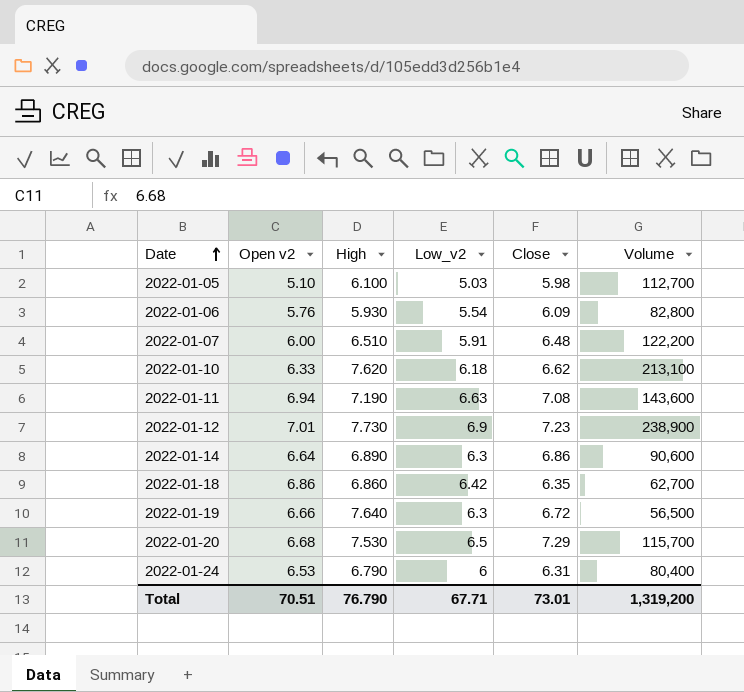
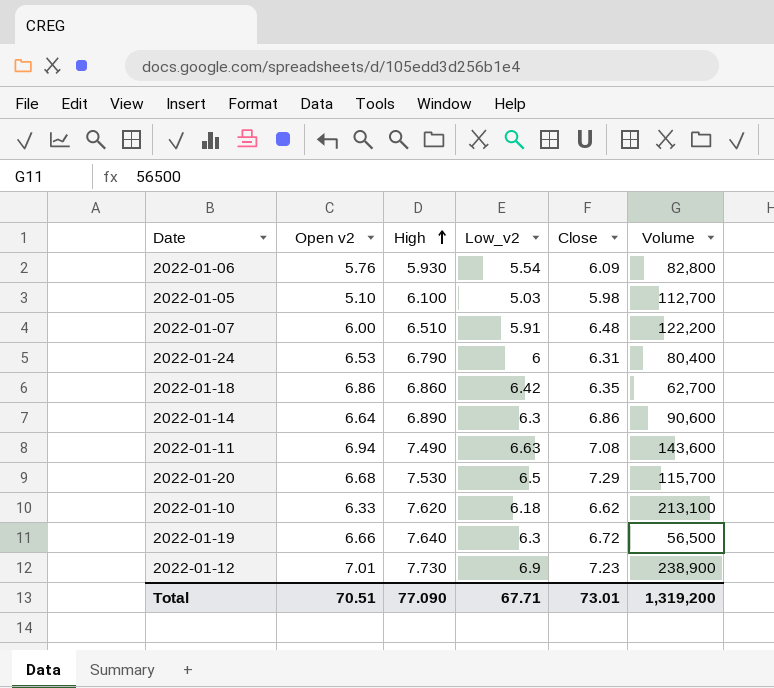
row order: Date ascending -> High ascending
2022-01-11 | High: 7.190 -> 7.490
Total | High: 76.790 -> 77.090

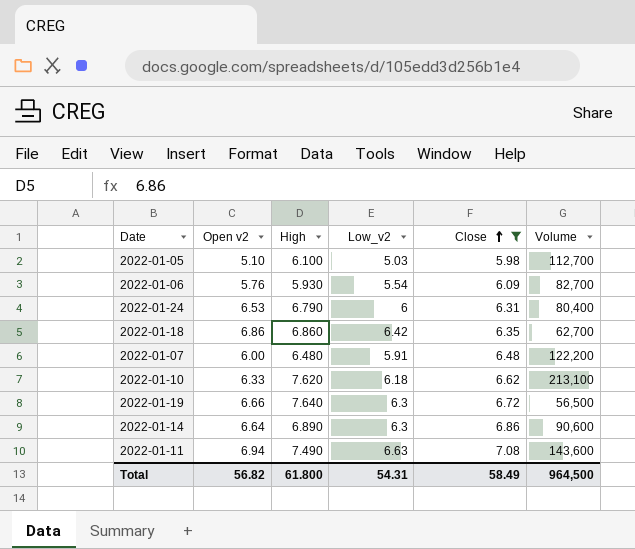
filter: none -> Close <= 7.08
row order: High ascending -> Close ascending
2022-01-06 | Volume: 82,800 -> 82,700
2022-01-07 | High: 6.510 -> 6.480
Total | Open v2: 70.51 -> 56.82
Total | High: 77.090 -> 61.800
Total | Low_v2: 67.71 -> 54.31
Total | Close: 73.01 -> 58.49
Total | Volume: 1,319,200 -> 964,500

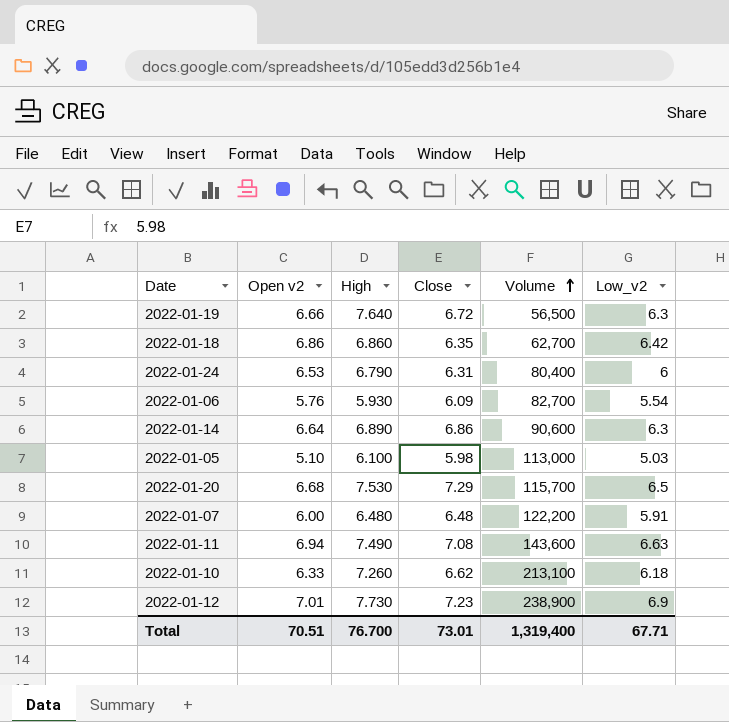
filter: Close <= 7.08 -> none
row order: Close ascending -> Volume ascending
column Low_v2 | position: 4 -> 6
2022-01-05 | Volume: 112,700 -> 113,000
2022-01-10 | High: 7.620 -> 7.260
Total | Open v2: 56.82 -> 70.51
Total | High: 61.800 -> 76.700
Total | Close: 58.49 -> 73.01
Total | Volume: 964,500 -> 1,319,400
Total | Low_v2: 54.31 -> 67.71

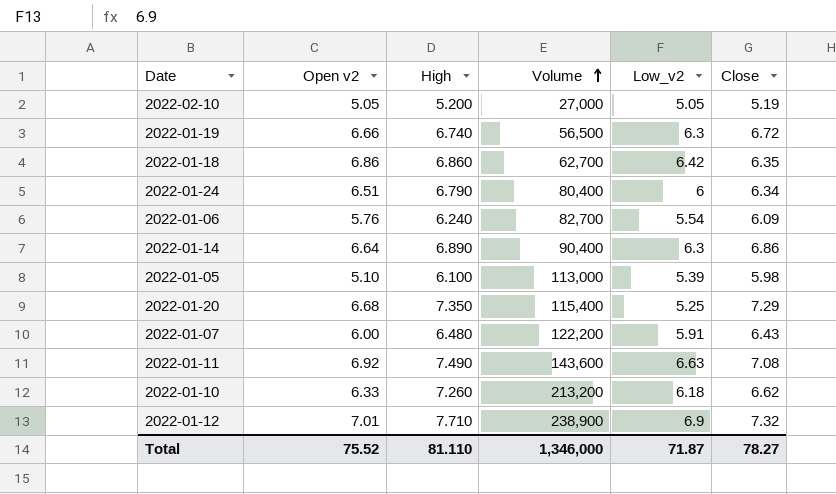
column Close | position: 4 -> 6
row 2022-02-10: none -> 5.05 | 5.200 | 27,000 | 5.05 | 5.19
2022-01-19 | High: 7.640 -> 6.740
2022-01-24 | Open v2: 6.53 -> 6.51
2022-01-24 | Close: 6.31 -> 6.34
2022-01-06 | High: 5.930 -> 6.240
2022-01-14 | Volume: 90,600 -> 90,400
2022-01-05 | Low_v2: 5.03 -> 5.39
2022-01-20 | High: 7.530 -> 7.350
2022-01-20 | Volume: 115,700 -> 115,400
2022-01-20 | Low_v2: 6.5 -> 5.25
2022-01-07 | Close: 6.48 -> 6.43
2022-01-11 | Open v2: 6.94 -> 6.92
2022-01-10 | Volume: 213,100 -> 213,200
2022-01-12 | High: 7.730 -> 7.710
2022-01-12 | Close: 7.23 -> 7.32
Total | Open v2: 70.51 -> 75.52
Total | High: 76.700 -> 81.110
Total | Volume: 1,319,400 -> 1,346,000
Total | Low_v2: 67.71 -> 71.87
Total | Close: 73.01 -> 78.27

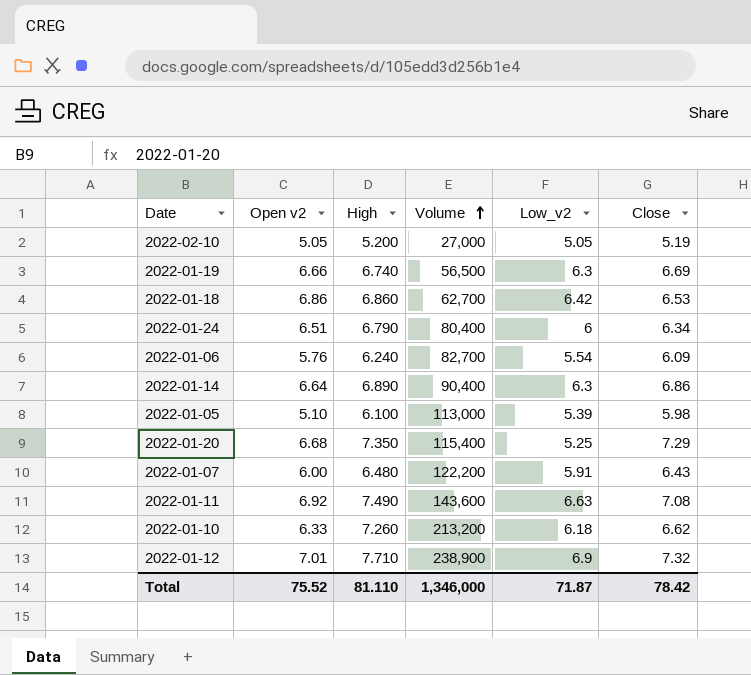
2022-01-19 | Close: 6.72 -> 6.69
2022-01-18 | Close: 6.35 -> 6.53
Total | Close: 78.27 -> 78.42

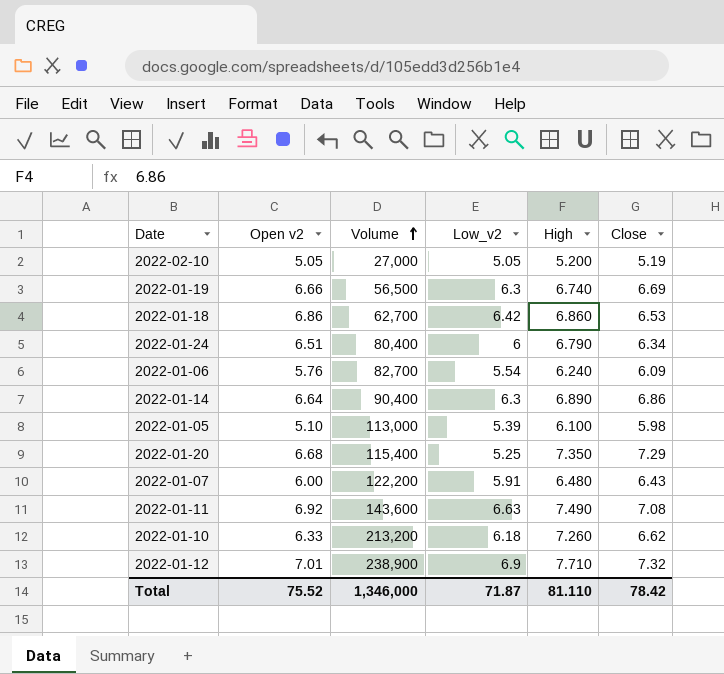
column High | position: 3 -> 5

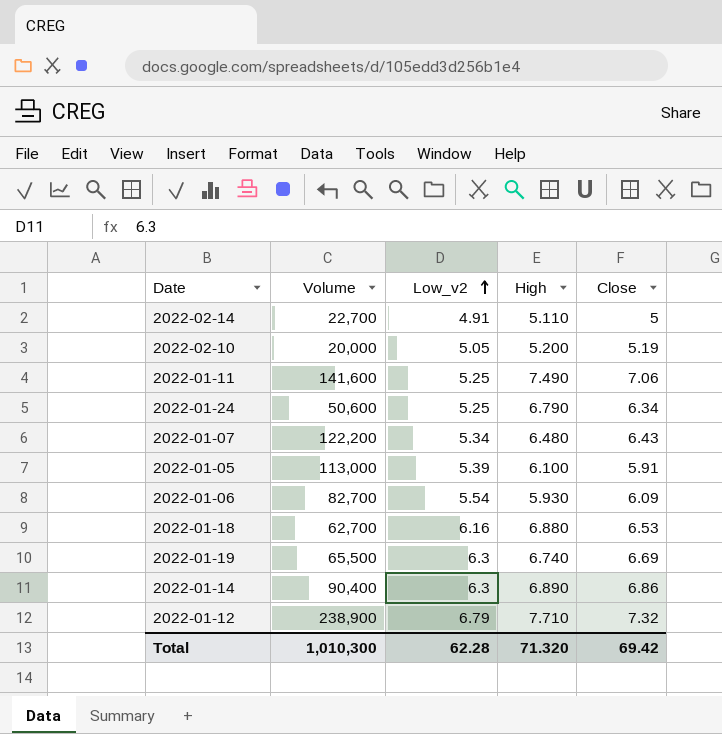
row order: Volume ascending -> Low_v2 ascending
column Open v2 | position: 2 -> none
row 2022-01-20: 6.68 | 115,400 | 5.25 | 7.350 | 7.29 -> none
row 2022-01-10: 6.33 | 213,200 | 6.18 | 7.260 | 6.62 -> none
row 2022-02-14: none -> 22,700 | 4.91 | 5.110 | 5
2022-02-10 | Volume: 27,000 -> 20,000
2022-01-11 | Volume: 143,600 -> 141,600
2022-01-11 | Low_v2: 6.63 -> 5.25
2022-01-11 | Close: 7.08 -> 7.06
2022-01-24 | Volume: 80,400 -> 50,600
2022-01-24 | Low_v2: 6 -> 5.25
2022-01-07 | Low_v2: 5.91 -> 5.34
2022-01-05 | Close: 5.98 -> 5.91
2022-01-06 | High: 6.240 -> 5.930
2022-01-18 | Low_v2: 6.42 -> 6.16
2022-01-18 | High: 6.860 -> 6.880
2022-01-19 | Volume: 56,500 -> 65,500
2022-01-12 | Low_v2: 6.9 -> 6.79
Total | Volume: 1,346,000 -> 1,010,300
Total | Low_v2: 71.87 -> 62.28
Total | High: 81.110 -> 71.320
Total | Close: 78.42 -> 69.42

